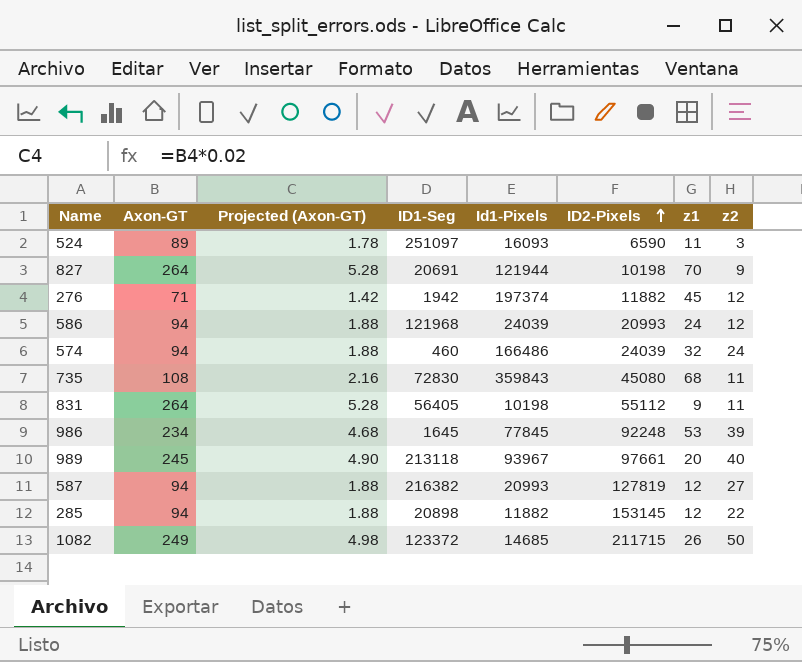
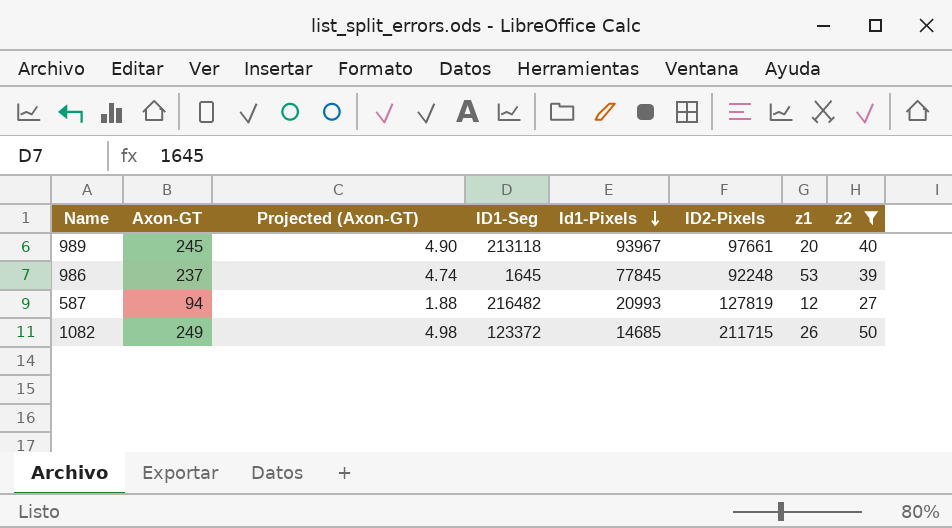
filter: none -> z2 >= 27
row order: ID2-Pixels ascending -> Id1-Pixels descending
986 | Axon-GT: 234 -> 237
986 | Projected (Axon-GT): 4.68 -> 4.74
587 | ID1-Seg: 216382 -> 216482

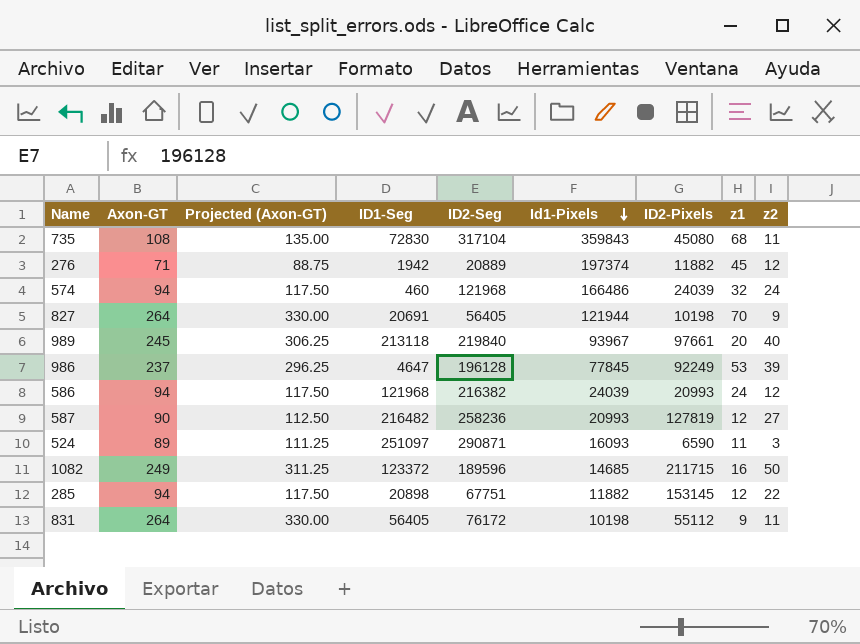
filter: z2 >= 27 -> none
column Projected (Axon-GT) | formula: [Axon-GT] * 0.02 -> [Axon-GT] * 1.25
column ID2-Seg | position: none -> 5
986 | ID1-Seg: 1645 -> 4647
986 | ID2-Pixels: 92248 -> 92249
587 | Axon-GT: 94 -> 90
1082 | z1: 26 -> 16

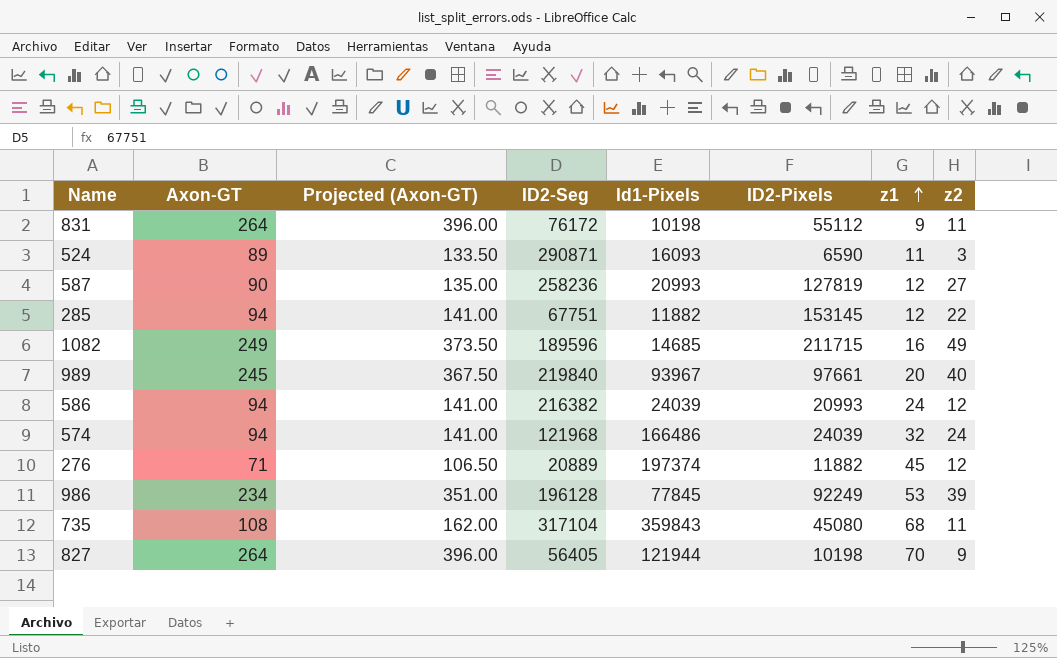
row order: Id1-Pixels descending -> z1 ascending
column ID1-Seg | position: 4 -> none
column Projected (Axon-GT) | formula: [Axon-GT] * 1.25 -> [Axon-GT] * 1.5
1082 | z2: 50 -> 49
986 | Axon-GT: 237 -> 234

